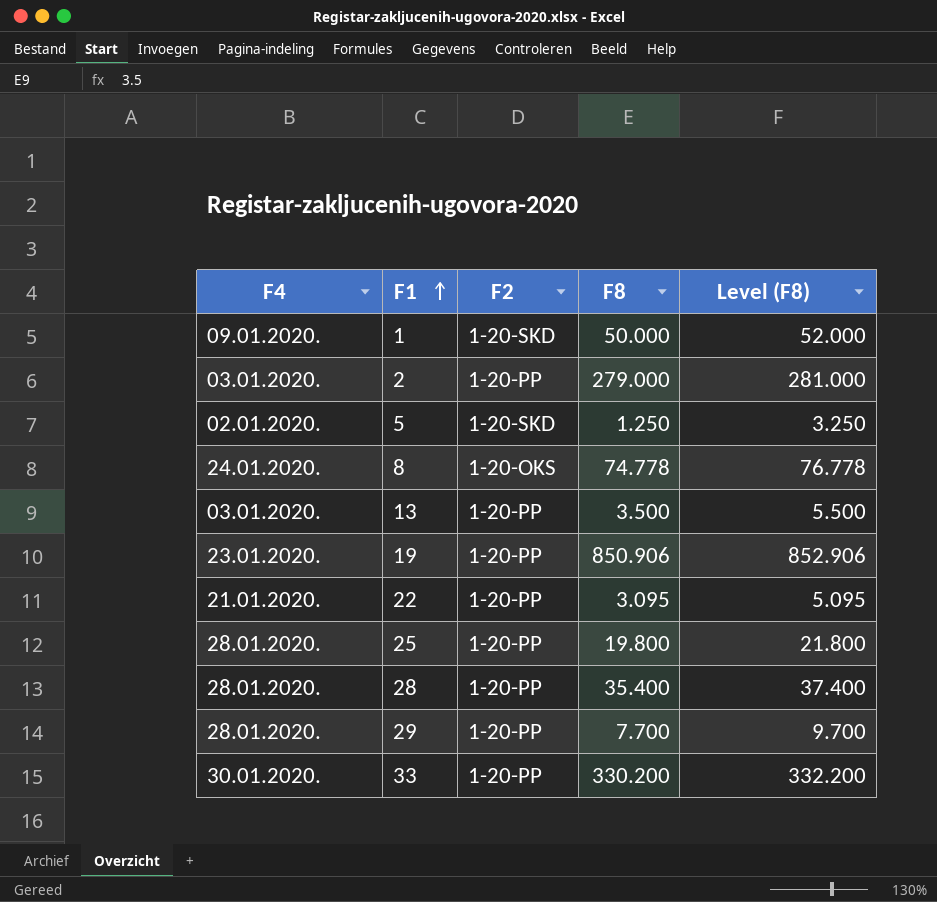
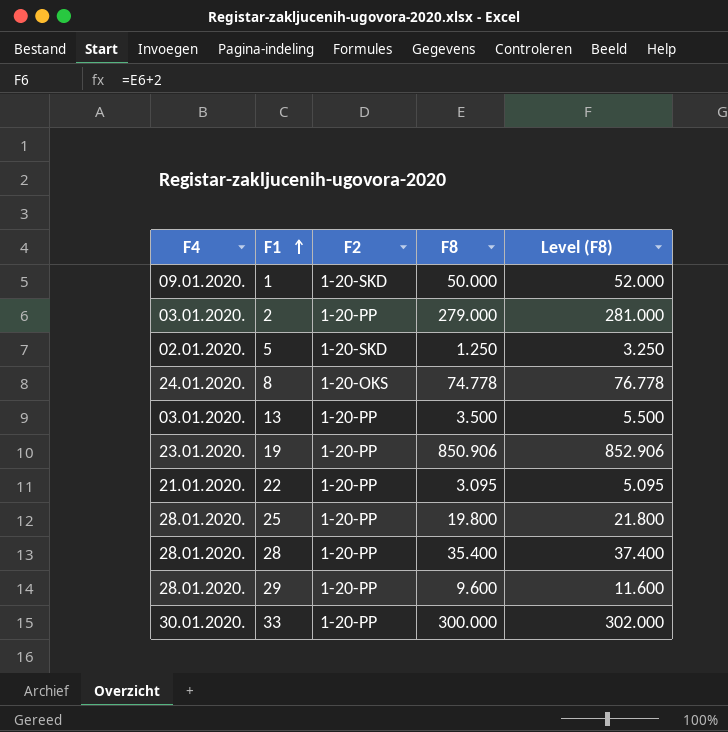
29 | F8: 7.700 -> 9.600
29 | Level (F8): 9.700 -> 11.600
33 | F8: 330.200 -> 300.000
33 | Level (F8): 332.200 -> 302.000

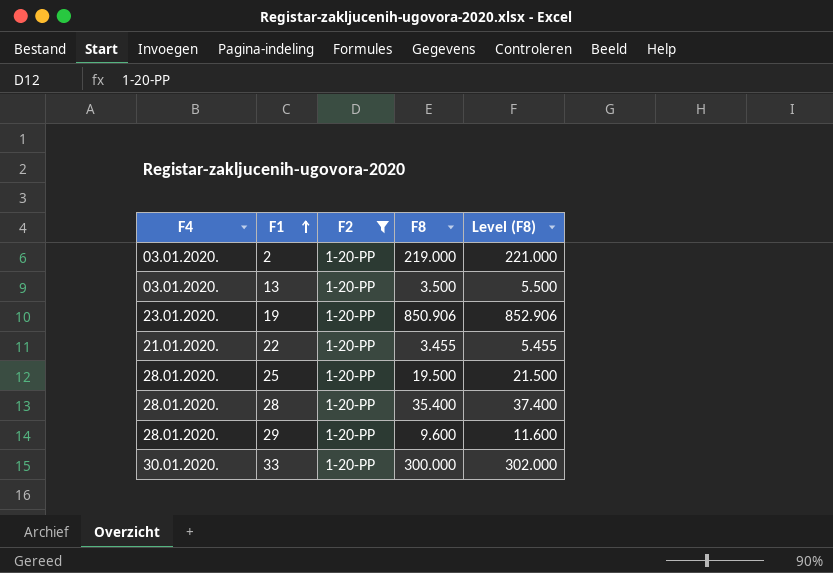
filter: none -> F2 = 1-20-PP
2 | F8: 279.000 -> 219.000
2 | Level (F8): 281.000 -> 221.000
22 | F8: 3.095 -> 3.455
22 | Level (F8): 5.095 -> 5.455
25 | F8: 19.800 -> 19.500
25 | Level (F8): 21.800 -> 21.500

